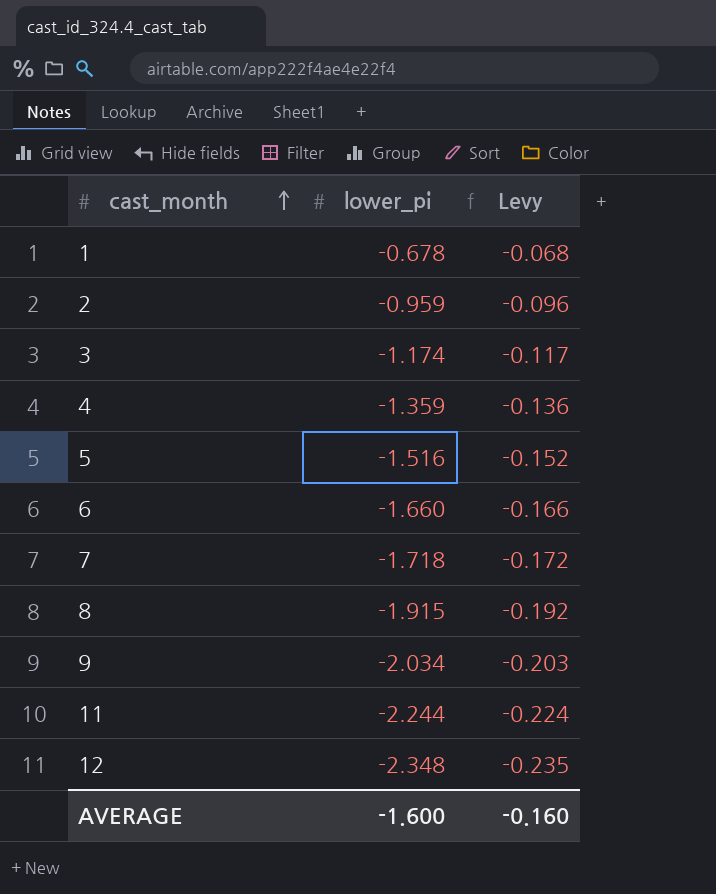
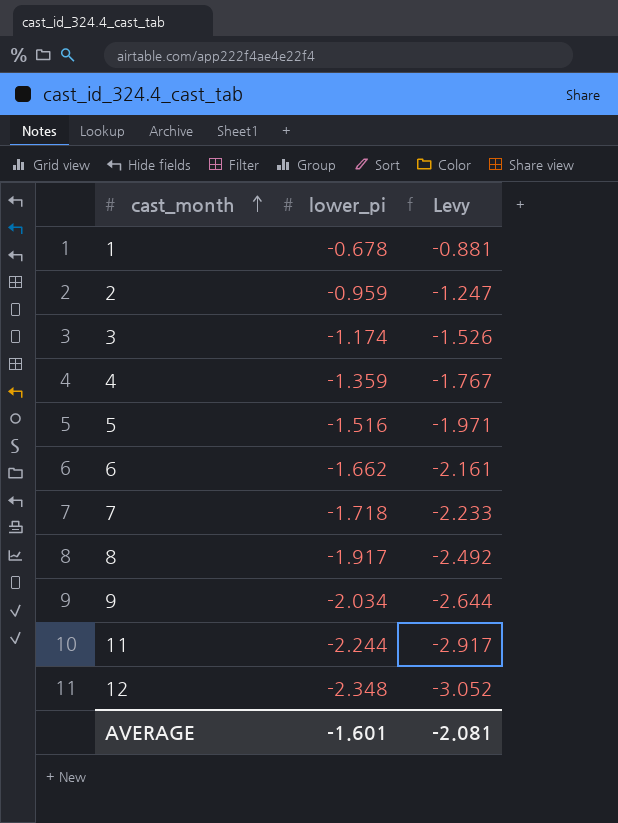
column Levy | formula: [lower_pi] * 0.1 -> [lower_pi] * 1.3
6 | lower_pi: -1.660 -> -1.662
8 | lower_pi: -1.915 -> -1.917
AVERAGE | lower_pi: -1.600 -> -1.601
AVERAGE | Levy: -0.160 -> -2.081

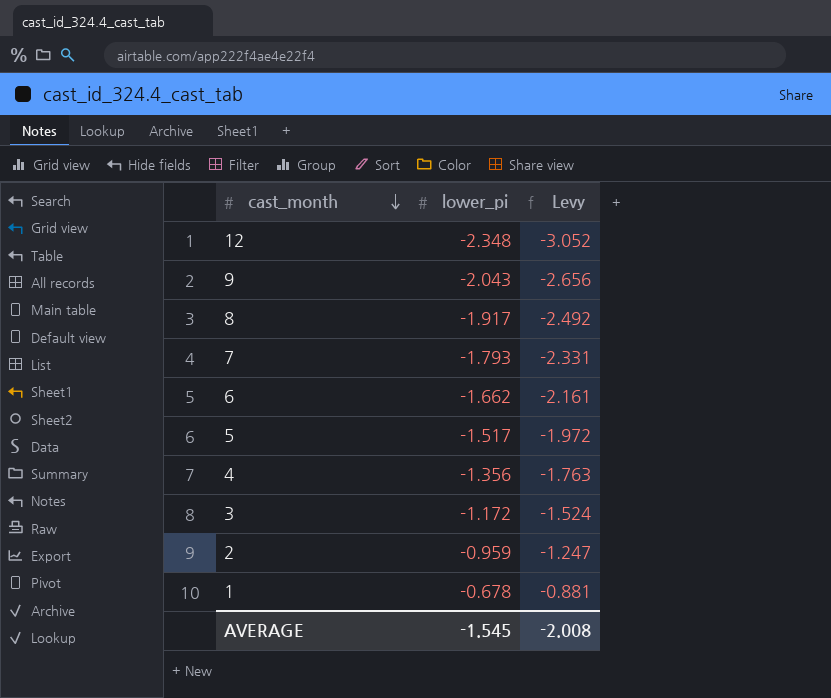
row order: cast_month ascending -> cast_month descending
row 11: -2.244 | -2.917 -> none
9 | lower_pi: -2.034 -> -2.043
9 | Levy: -2.644 -> -2.656
7 | lower_pi: -1.718 -> -1.793
7 | Levy: -2.233 -> -2.331
5 | lower_pi: -1.516 -> -1.517
5 | Levy: -1.971 -> -1.972
4 | lower_pi: -1.359 -> -1.356
4 | Levy: -1.767 -> -1.763
3 | lower_pi: -1.174 -> -1.172
3 | Levy: -1.526 -> -1.524
AVERAGE | lower_pi: -1.601 -> -1.545
AVERAGE | Levy: -2.081 -> -2.008

